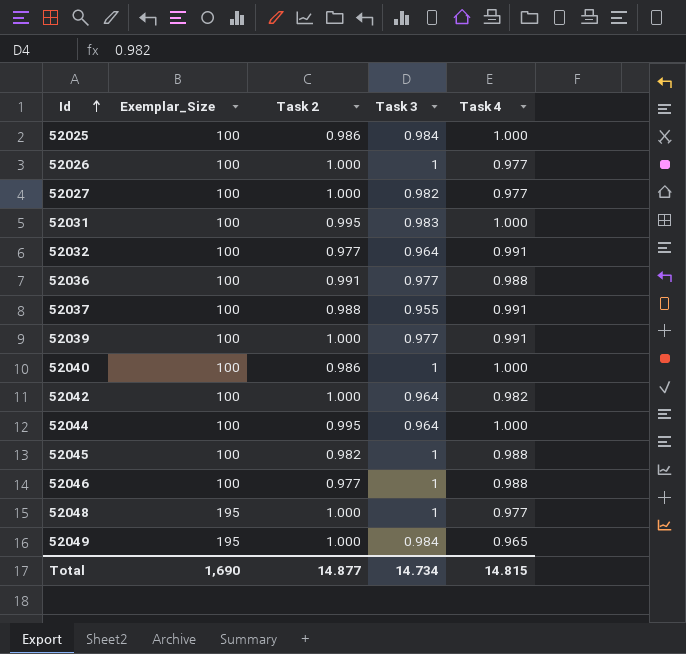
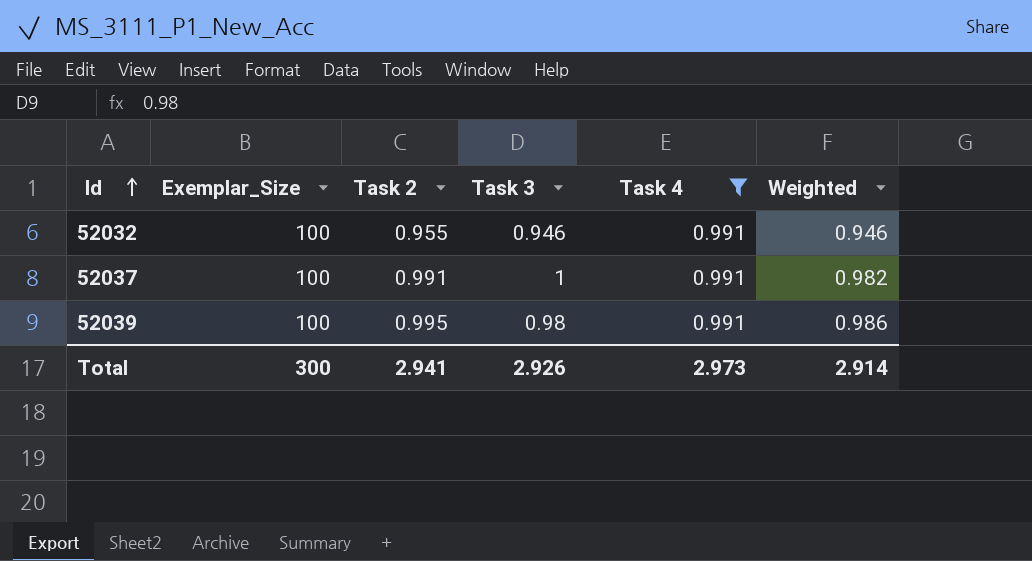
filter: none -> Task 4 = 0.991
column Weighted | formula: none -> [Task 2] * [Task 4]
52032 | Task 2: 0.977 -> 0.955
52032 | Task 3: 0.964 -> 0.946
52037 | Task 2: 0.988 -> 0.991
52037 | Task 3: 0.955 -> 1
52039 | Task 2: 1.000 -> 0.995
52039 | Task 3: 0.977 -> 0.98
Total | Exemplar_Size: 1,690 -> 300
Total | Task 2: 14.877 -> 2.941
Total | Task 3: 14.734 -> 2.926
Total | Task 4: 14.815 -> 2.973

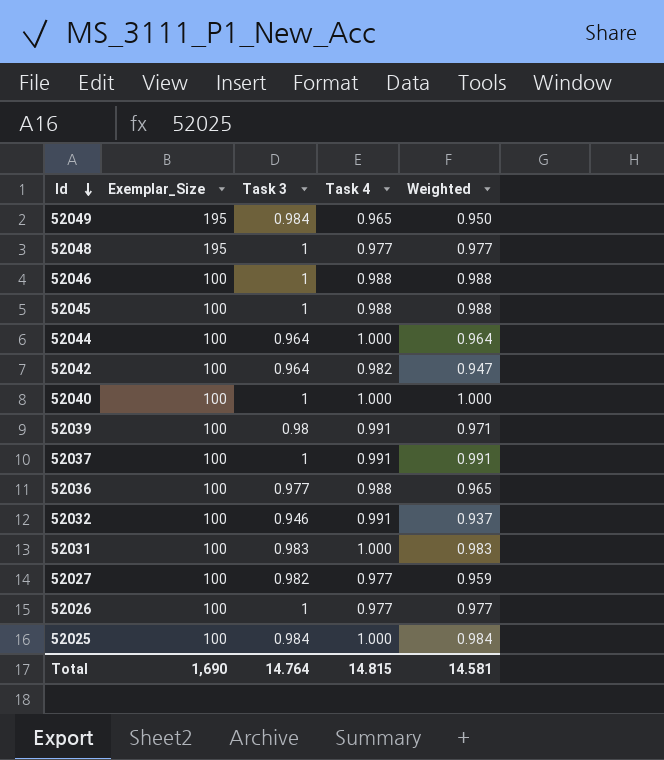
filter: Task 4 = 0.991 -> none
row order: Id ascending -> Id descending
column Task 2 | position: 3 -> none
column Weighted | formula: [Task 2] * [Task 4] -> [Task 3] * [Task 4]
Total | Exemplar_Size: 300 -> 1,690
Total | Task 3: 2.926 -> 14.764
Total | Task 4: 2.973 -> 14.815
Total | Weighted: 2.914 -> 14.581

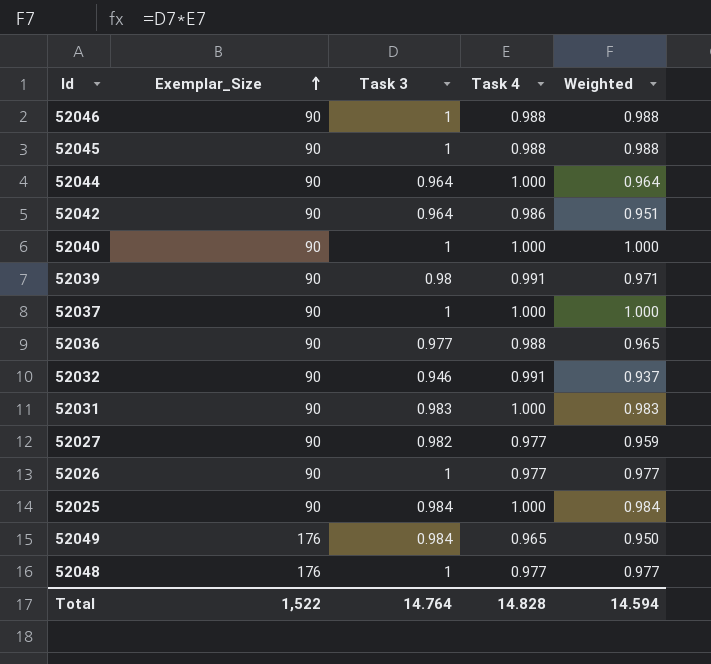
row order: Id descending -> Exemplar_Size ascending
52046 | Exemplar_Size: 100 -> 90
52045 | Exemplar_Size: 100 -> 90
52044 | Exemplar_Size: 100 -> 90
52042 | Exemplar_Size: 100 -> 90
52042 | Task 4: 0.982 -> 0.986
52042 | Weighted: 0.947 -> 0.951
52040 | Exemplar_Size: 100 -> 90
52039 | Exemplar_Size: 100 -> 90
52037 | Exemplar_Size: 100 -> 90
52037 | Task 4: 0.991 -> 1.000
52037 | Weighted: 0.991 -> 1.000
52036 | Exemplar_Size: 100 -> 90
52032 | Exemplar_Size: 100 -> 90
52031 | Exemplar_Size: 100 -> 90
52027 | Exemplar_Size: 100 -> 90
52026 | Exemplar_Size: 100 -> 90
52025 | Exemplar_Size: 100 -> 90
52049 | Exemplar_Size: 195 -> 176
52048 | Exemplar_Size: 195 -> 176
Total | Exemplar_Size: 1,690 -> 1,522
Total | Task 4: 14.815 -> 14.828
Total | Weighted: 14.581 -> 14.594

